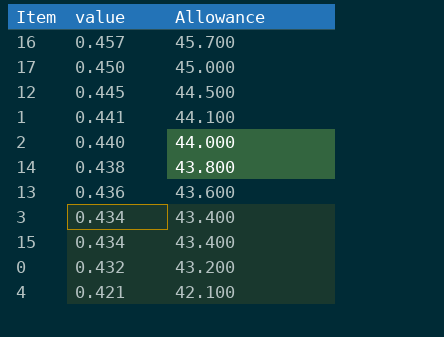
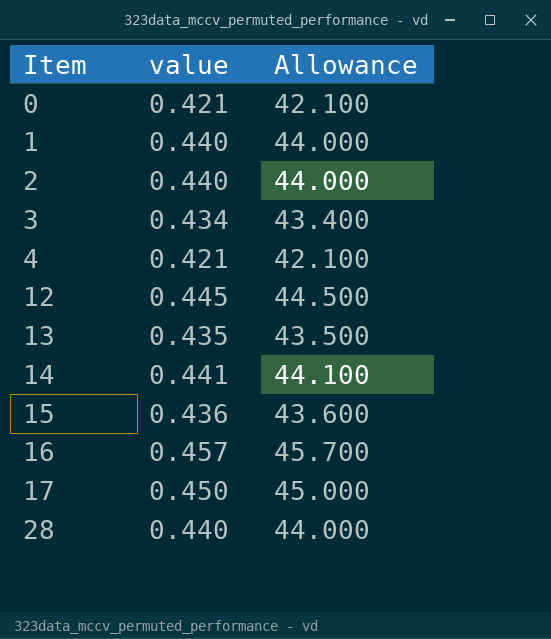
row order: value descending -> Item ascending
0 | value: 0.432 -> 0.421
0 | Allowance: 43.200 -> 42.100
1 | value: 0.441 -> 0.440
1 | Allowance: 44.100 -> 44.000
13 | value: 0.436 -> 0.435
13 | Allowance: 43.600 -> 43.500
14 | value: 0.438 -> 0.441
14 | Allowance: 43.800 -> 44.100
15 | value: 0.434 -> 0.436
15 | Allowance: 43.400 -> 43.600
row 28: none -> 0.440 | 44.000

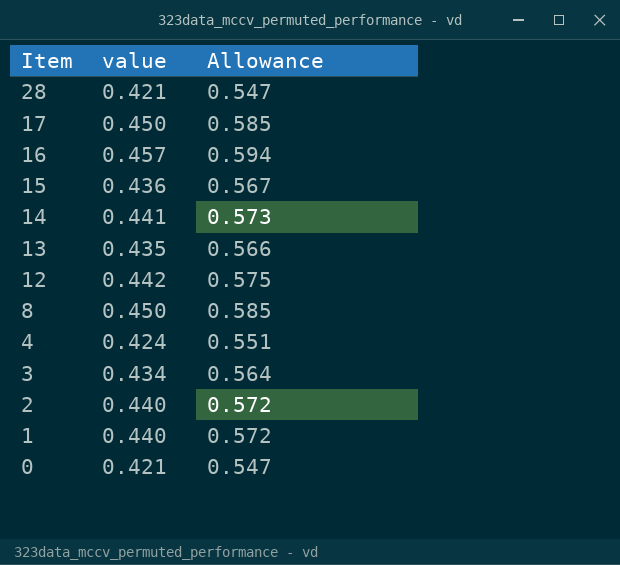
row order: Item ascending -> Item descending
column Allowance | formula: [value] * 100 -> [value] * 1.3
28 | value: 0.440 -> 0.421
12 | value: 0.445 -> 0.442
row 8: none -> 0.450 | 0.585
4 | value: 0.421 -> 0.424

